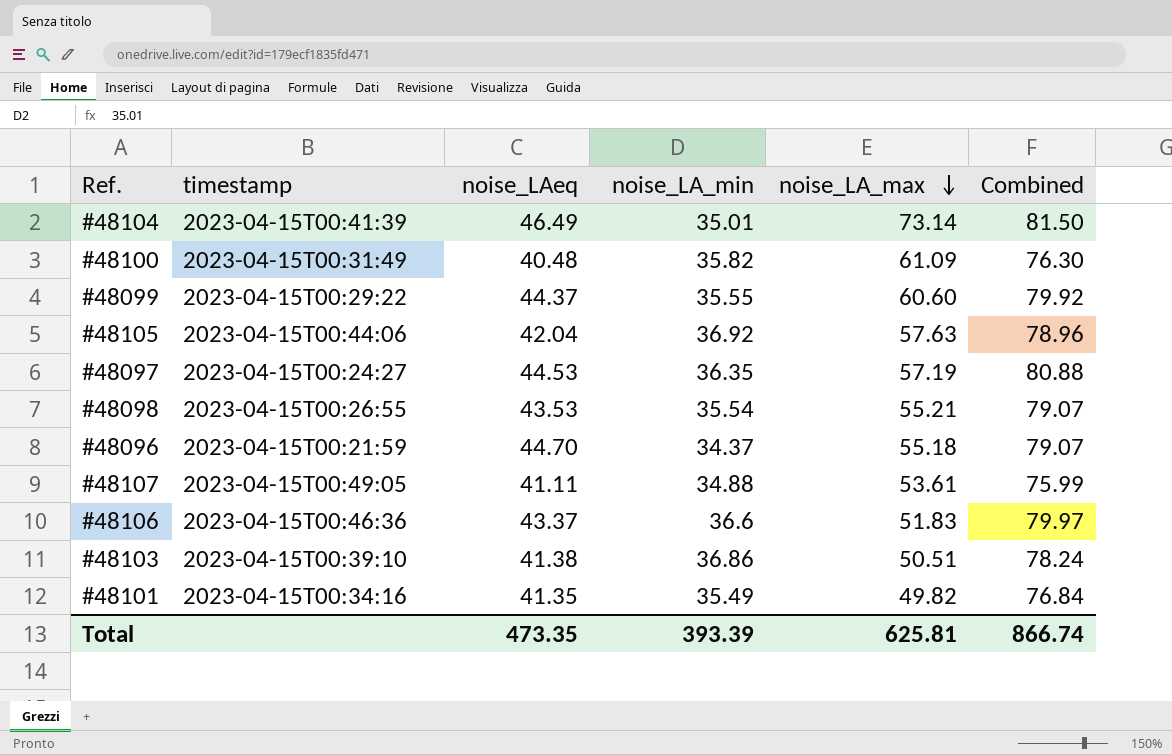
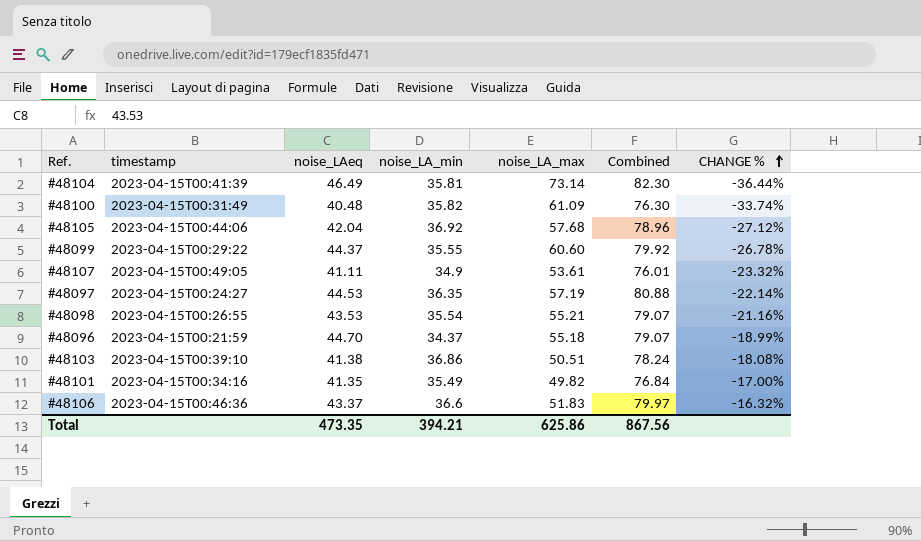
row order: noise_LA_max descending -> CHANGE % ascending
column CHANGE % | formula: none -> ([noise_LAeq] - [noise_LA_max]) / [noise_LA_max]
#48104 | noise_LA_min: 35.01 -> 35.81
#48104 | Combined: 81.50 -> 82.30
#48105 | noise_LA_max: 57.63 -> 57.68
#48107 | noise_LA_min: 34.88 -> 34.9
#48107 | Combined: 75.99 -> 76.01
Total | noise_LA_min: 393.39 -> 394.21
Total | noise_LA_max: 625.81 -> 625.86
Total | Combined: 866.74 -> 867.56

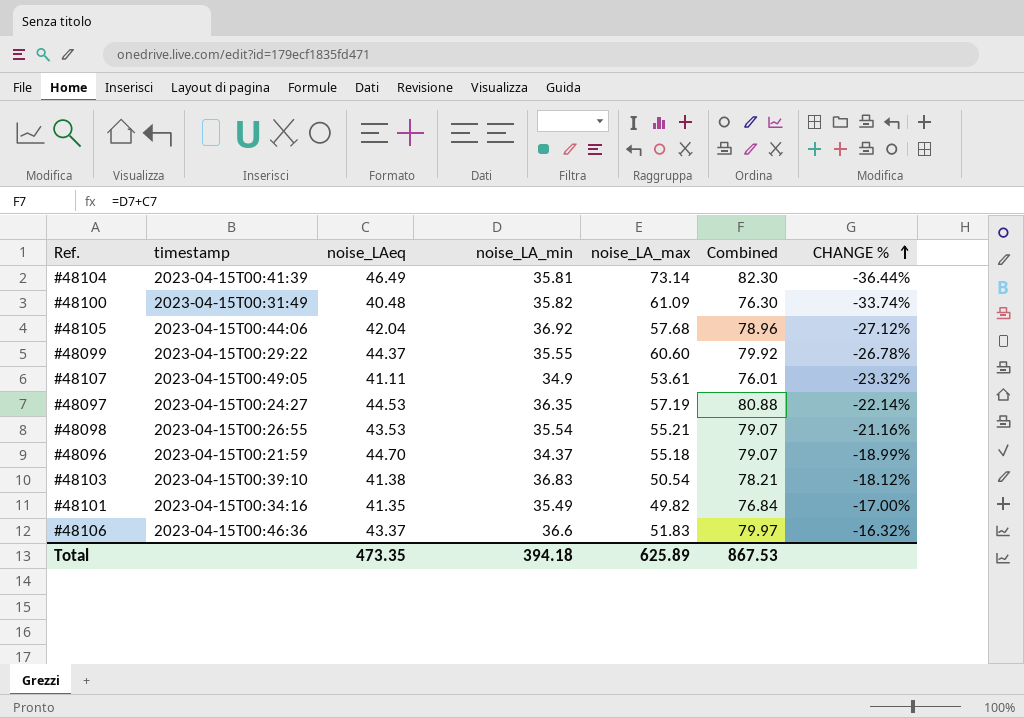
#48103 | noise_LA_min: 36.86 -> 36.83
#48103 | noise_LA_max: 50.51 -> 50.54
#48103 | Combined: 78.24 -> 78.21
#48103 | CHANGE %: -18.08% -> -18.12%
Total | noise_LA_min: 394.21 -> 394.18
Total | noise_LA_max: 625.86 -> 625.89
Total | Combined: 867.56 -> 867.53

